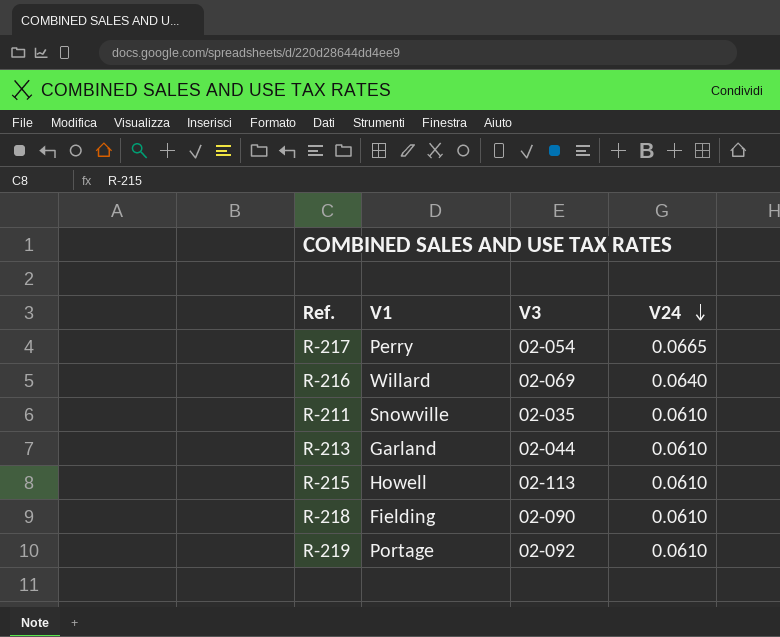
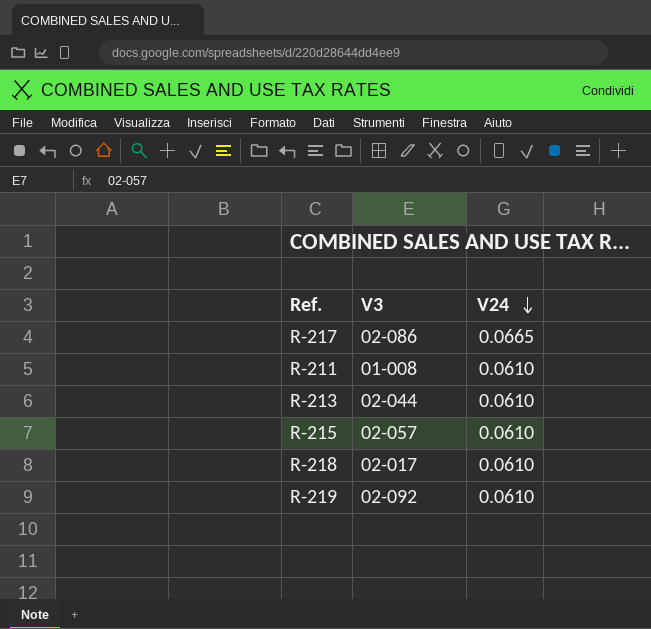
column V1 | position: 2 -> none
row R-216: Willard | 02-069 | 0.0640 -> none
R-217 | V3: 02-054 -> 02-086
R-211 | V3: 02-035 -> 01-008
R-215 | V3: 02-113 -> 02-057
R-218 | V3: 02-090 -> 02-017

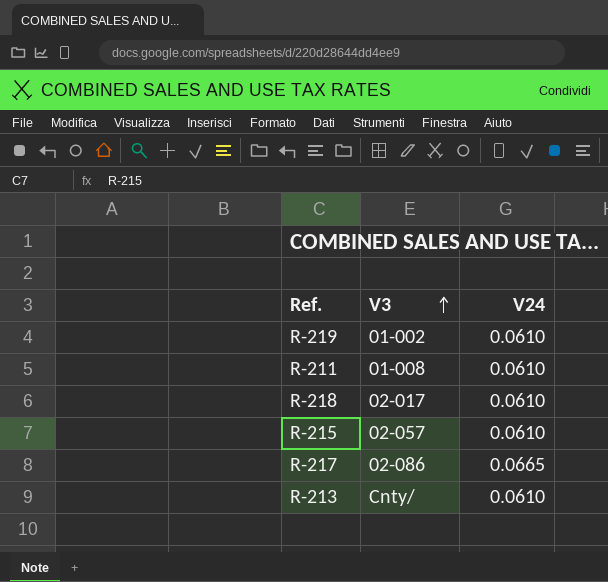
row order: V24 descending -> V3 ascending
R-219 | V3: 02-092 -> 01-002
R-213 | V3: 02-044 -> Cnty/

